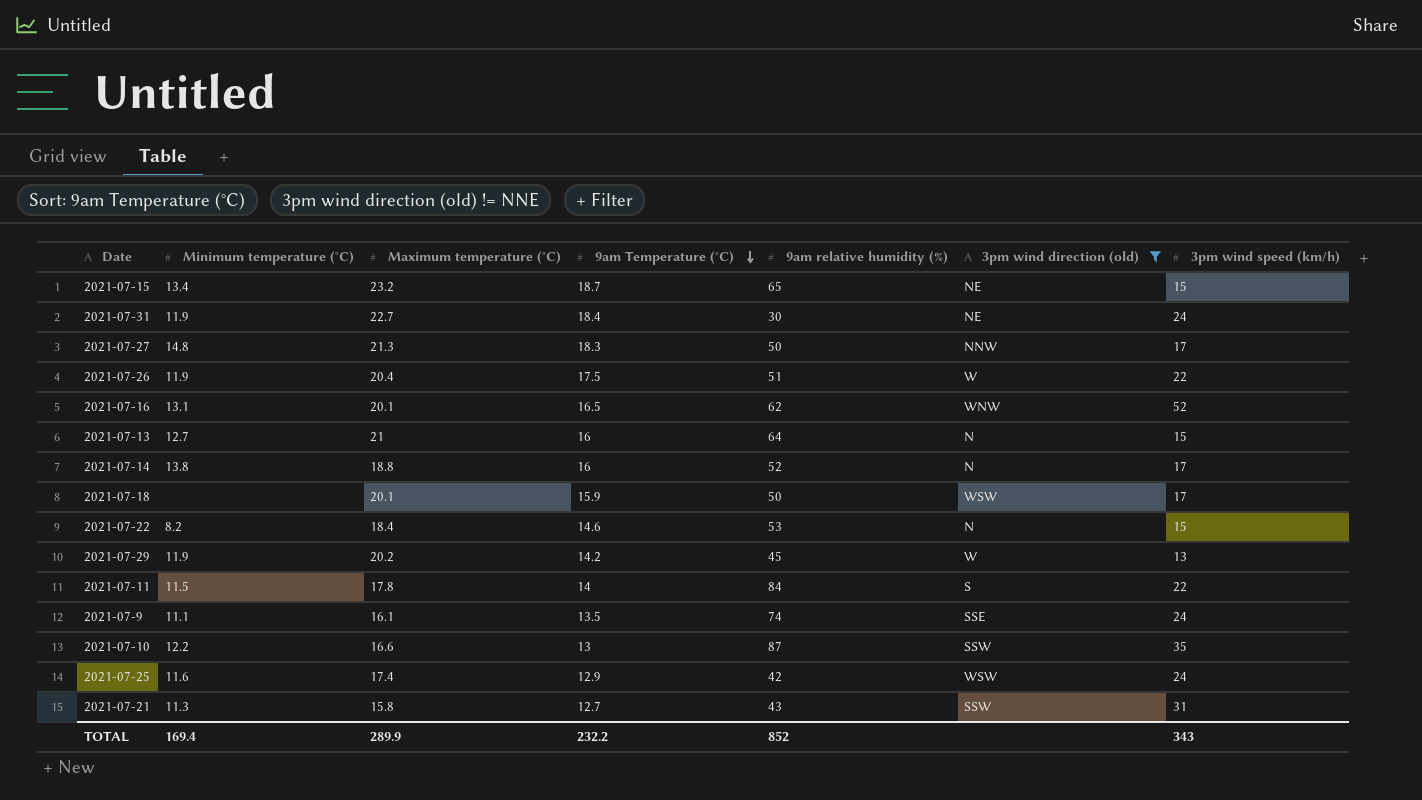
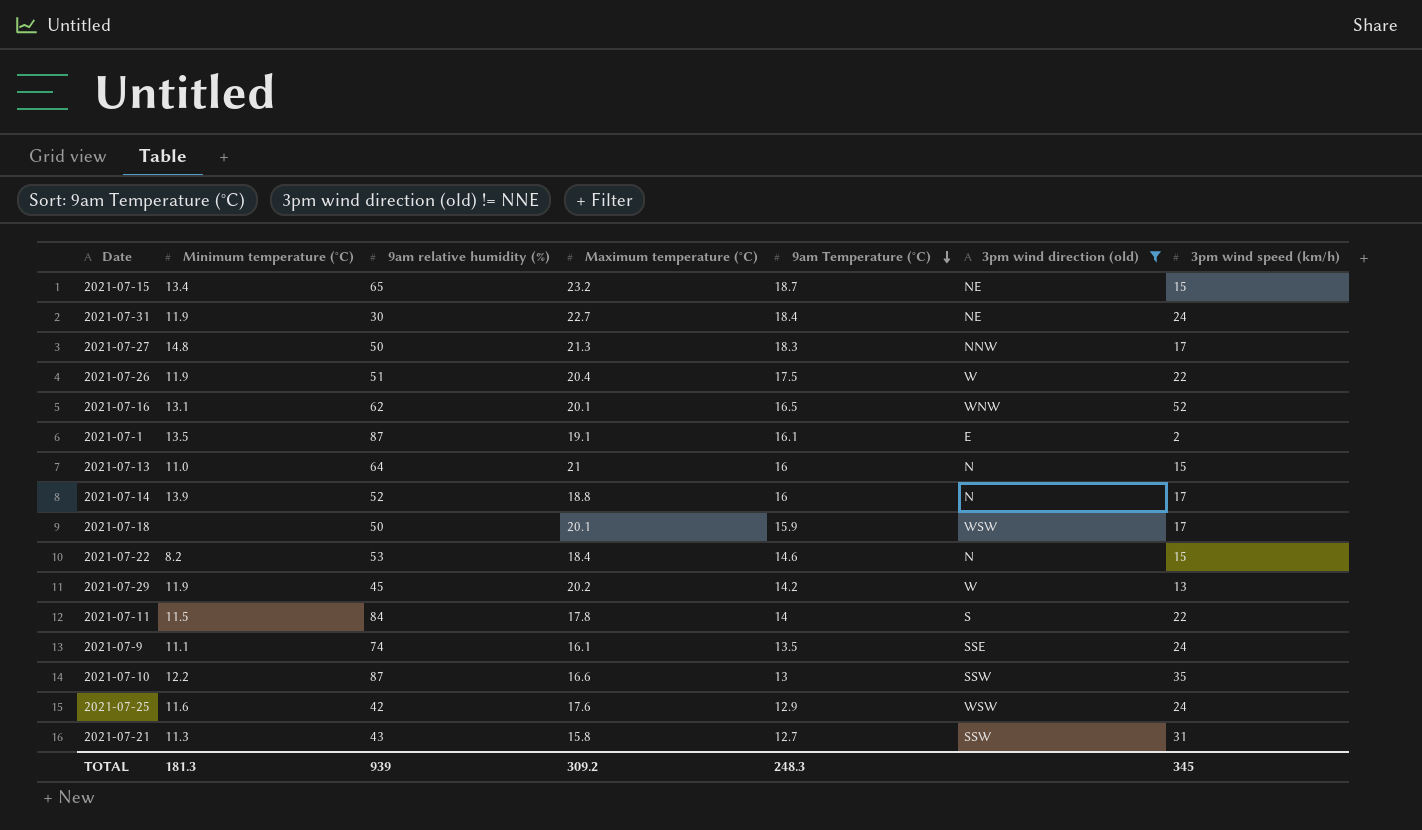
column 9am relative humidity (%) | position: 5 -> 3
row 2021-07-1: none -> 13.5 | 87 | 19.1 | 16.1 | E | 2
2021-07-13 | Minimum temperature (°C): 12.7 -> 11.0
2021-07-14 | Minimum temperature (°C): 13.8 -> 13.9
2021-07-25 | Maximum temperature (°C): 17.4 -> 17.6
TOTAL | Minimum temperature (°C): 169.4 -> 181.3
TOTAL | 9am relative humidity (%): 852 -> 939
TOTAL | Maximum temperature (°C): 289.9 -> 309.2
TOTAL | 9am Temperature (°C): 232.2 -> 248.3
TOTAL | 3pm wind speed (km/h): 343 -> 345

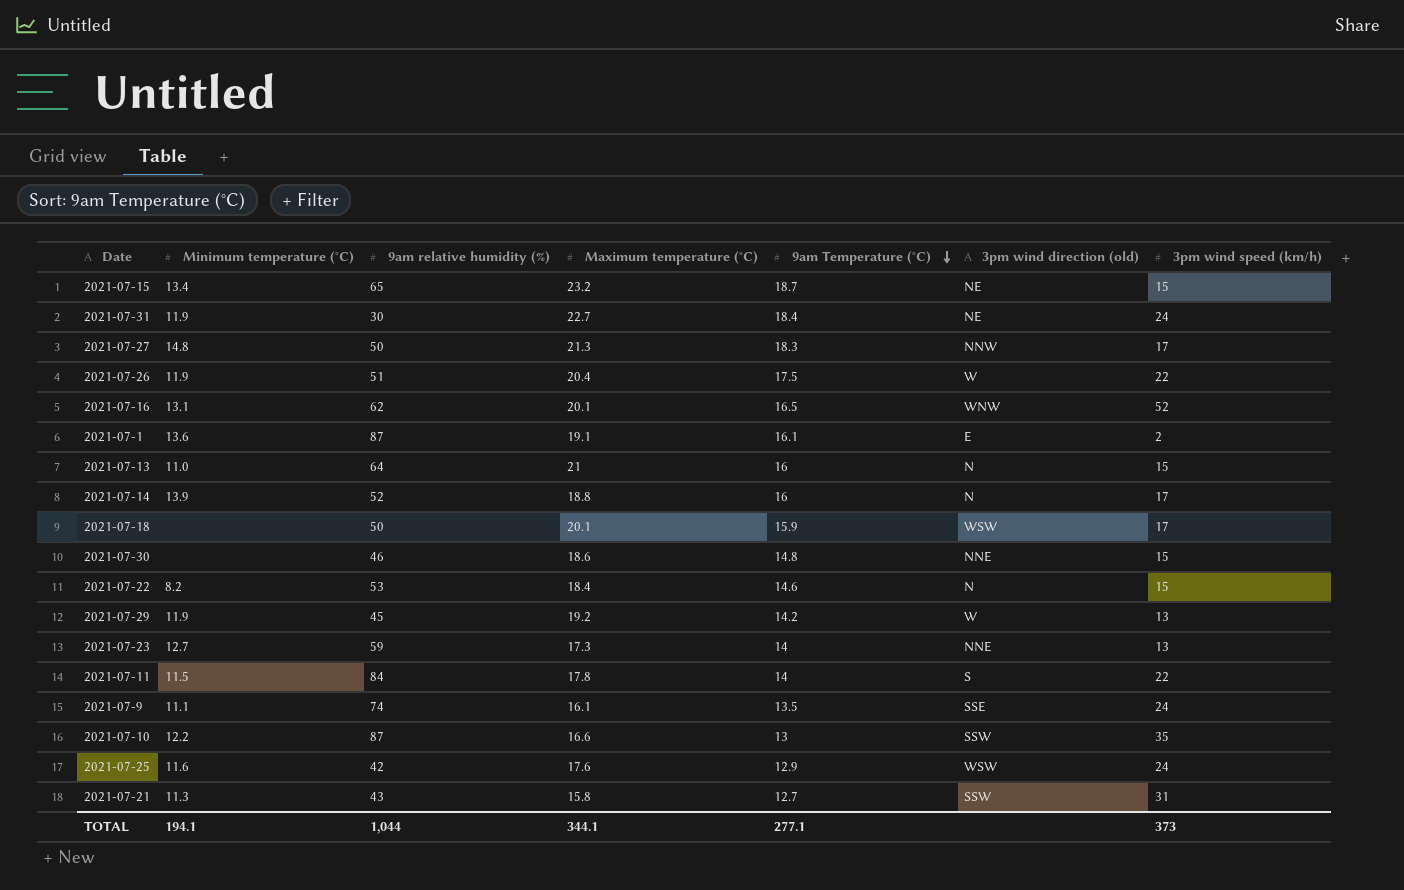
filter: 3pm wind direction (old) != NNE -> none
2021-07-1 | Minimum temperature (°C): 13.5 -> 13.6
2021-07-29 | Maximum temperature (°C): 20.2 -> 19.2
TOTAL | Minimum temperature (°C): 181.3 -> 194.1
TOTAL | 9am relative humidity (%): 939 -> 1,044
TOTAL | Maximum temperature (°C): 309.2 -> 344.1
TOTAL | 9am Temperature (°C): 248.3 -> 277.1
TOTAL | 3pm wind speed (km/h): 345 -> 373

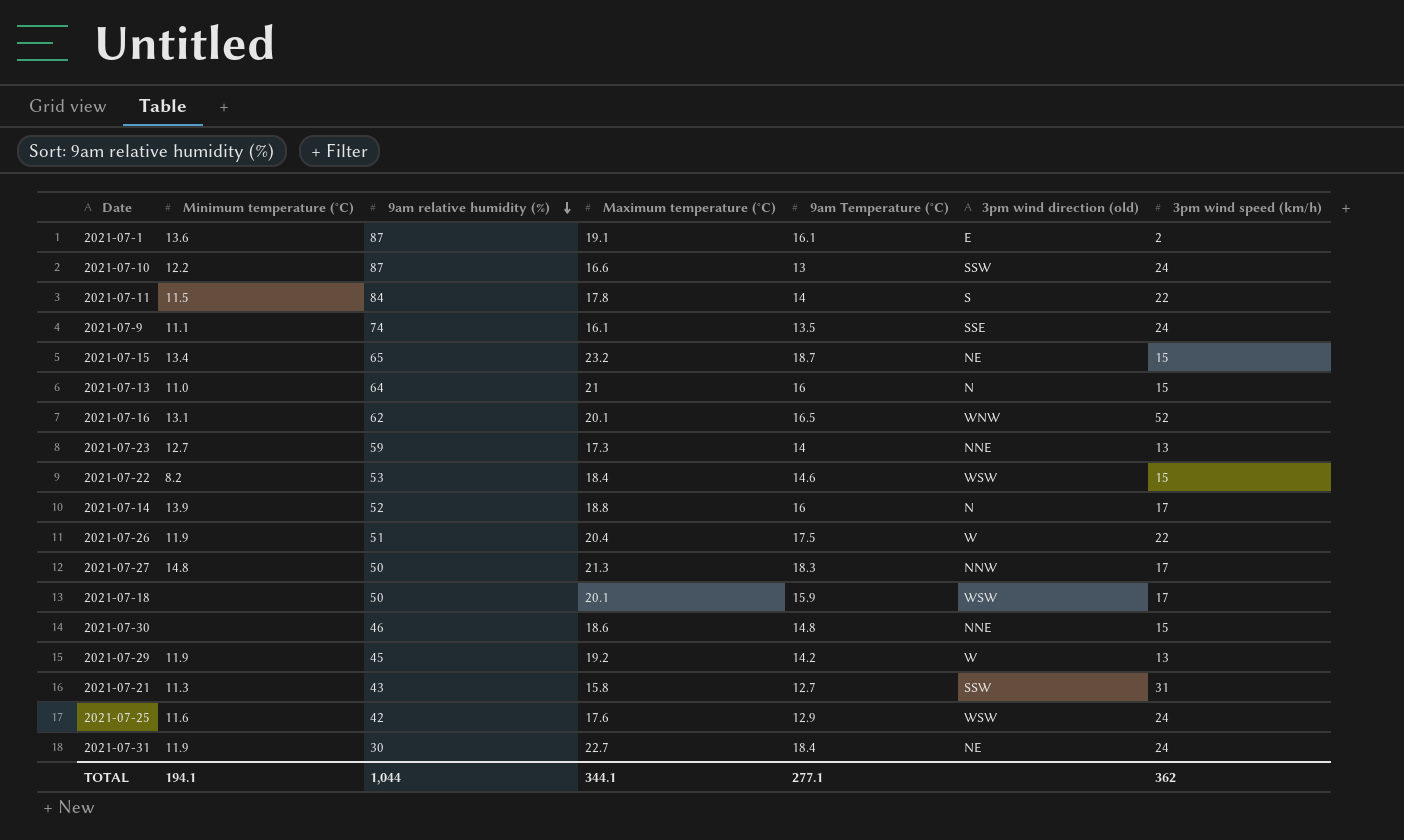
row order: 9am Temperature (°C) descending -> 9am relative humidity (%) descending
2021-07-10 | 3pm wind speed (km/h): 35 -> 24
2021-07-22 | 3pm wind direction (old): N -> WSW
TOTAL | 3pm wind speed (km/h): 373 -> 362

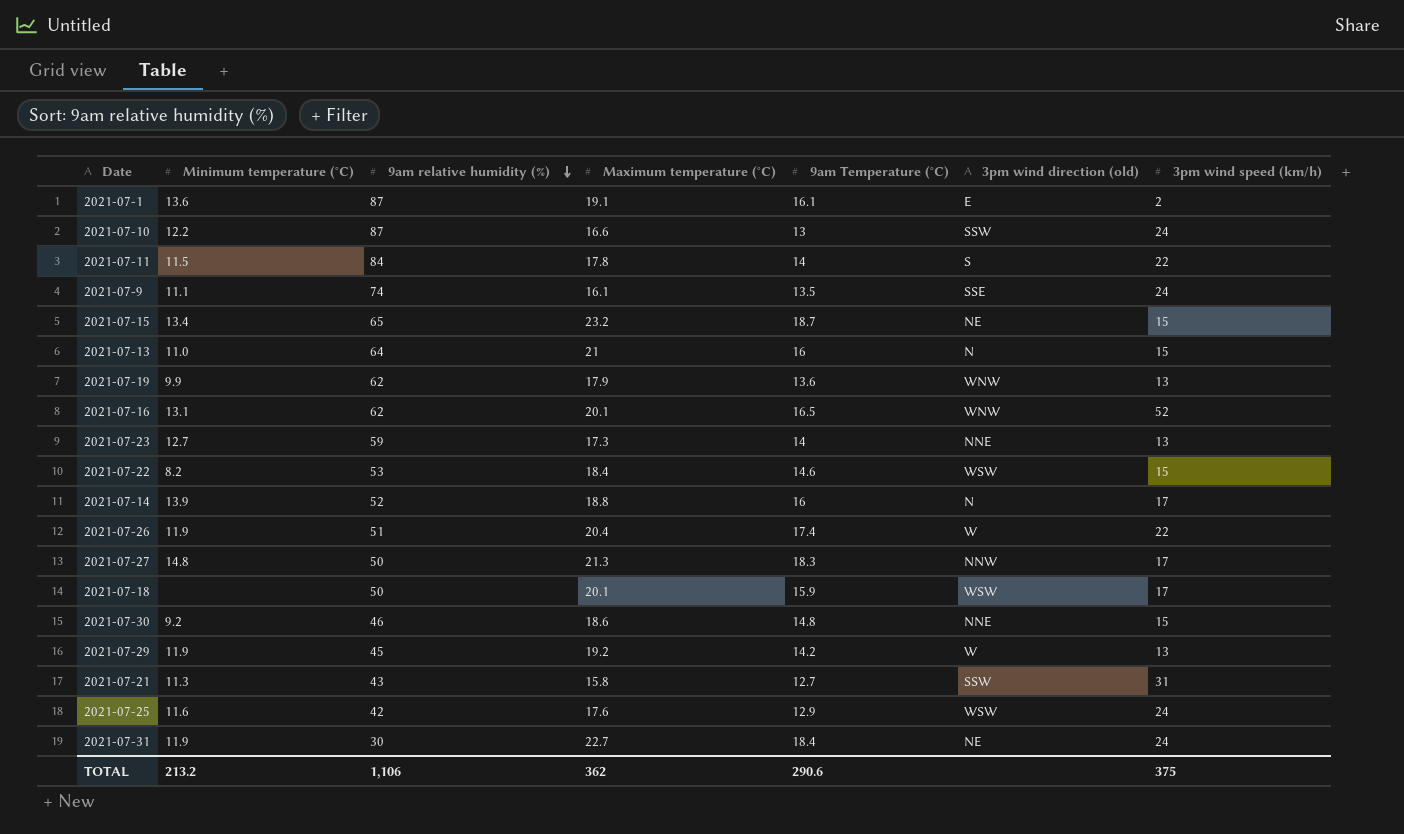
row 2021-07-19: none -> 9.9 | 62 | 17.9 | 13.6 | WNW | 13
2021-07-26 | 9am Temperature (°C): 17.5 -> 17.4
2021-07-30 | Minimum temperature (°C): none -> 9.2
TOTAL | Minimum temperature (°C): 194.1 -> 213.2
TOTAL | 9am relative humidity (%): 1,044 -> 1,106
TOTAL | Maximum temperature (°C): 344.1 -> 362
TOTAL | 9am Temperature (°C): 277.1 -> 290.6
TOTAL | 3pm wind speed (km/h): 362 -> 375

